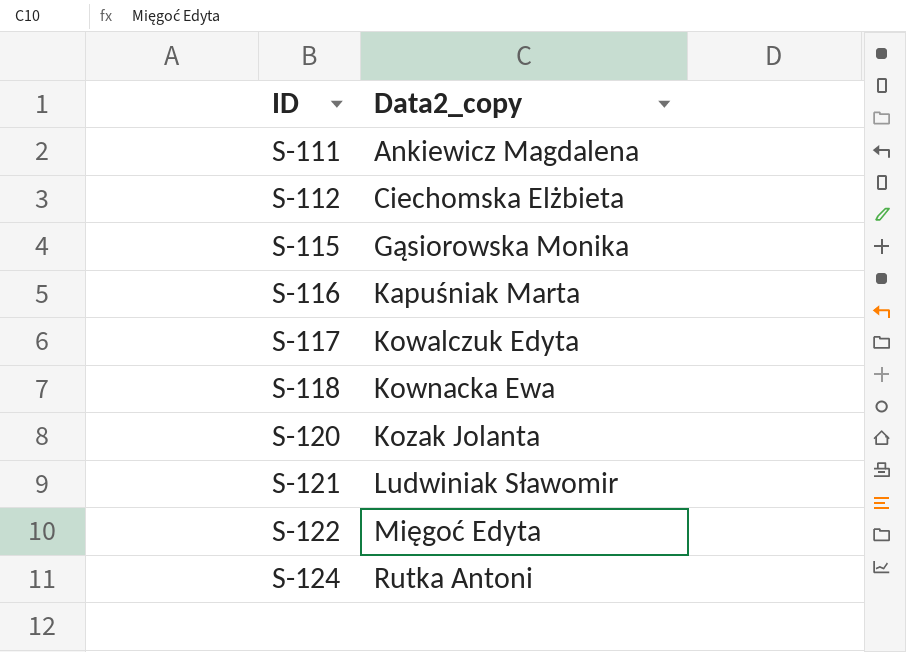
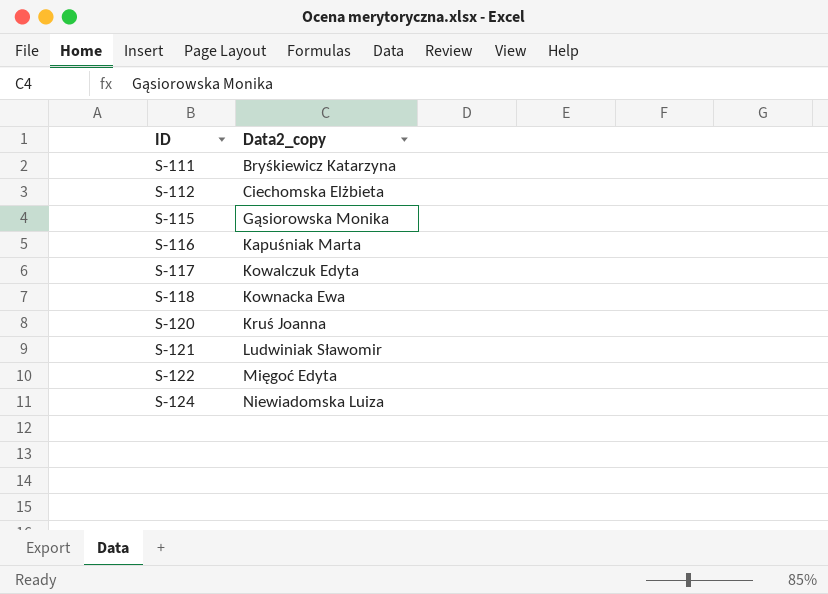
S-111 | Data2_copy: Ankiewicz Magdalena -> Bryśkiewicz Katarzyna
S-120 | Data2_copy: Kozak Jolanta -> Kruś Joanna
S-124 | Data2_copy: Rutka Antoni -> Niewiadomska Luiza

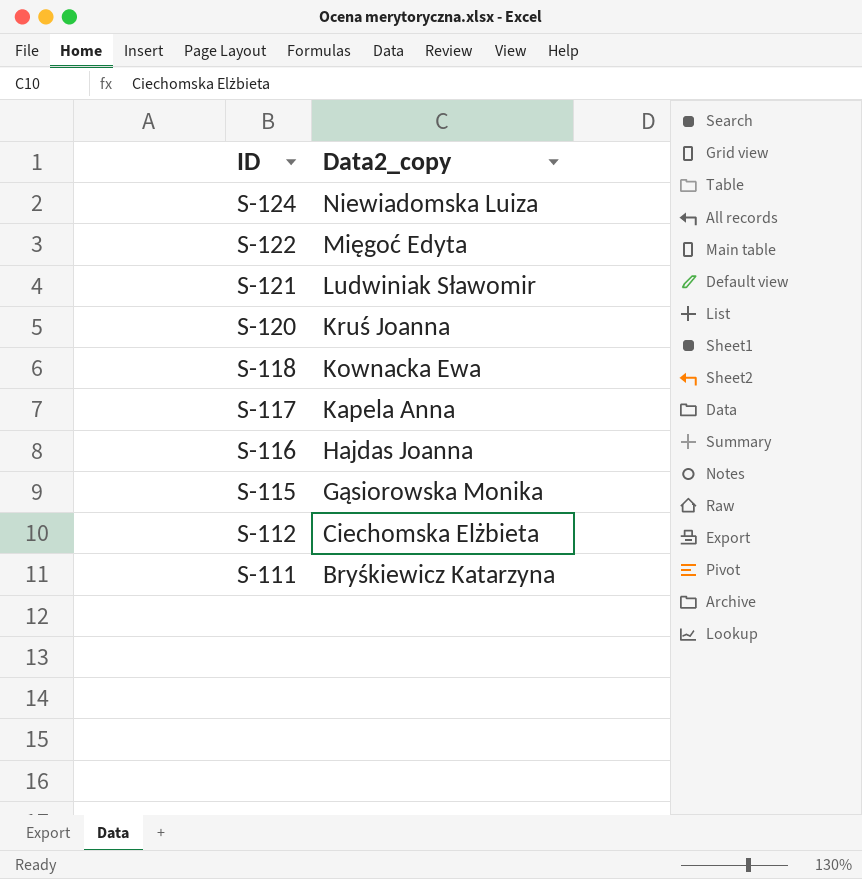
row order: ID ascending -> ID descending
S-117 | Data2_copy: Kowalczuk Edyta -> Kapela Anna
S-116 | Data2_copy: Kapuśniak Marta -> Hajdas Joanna

